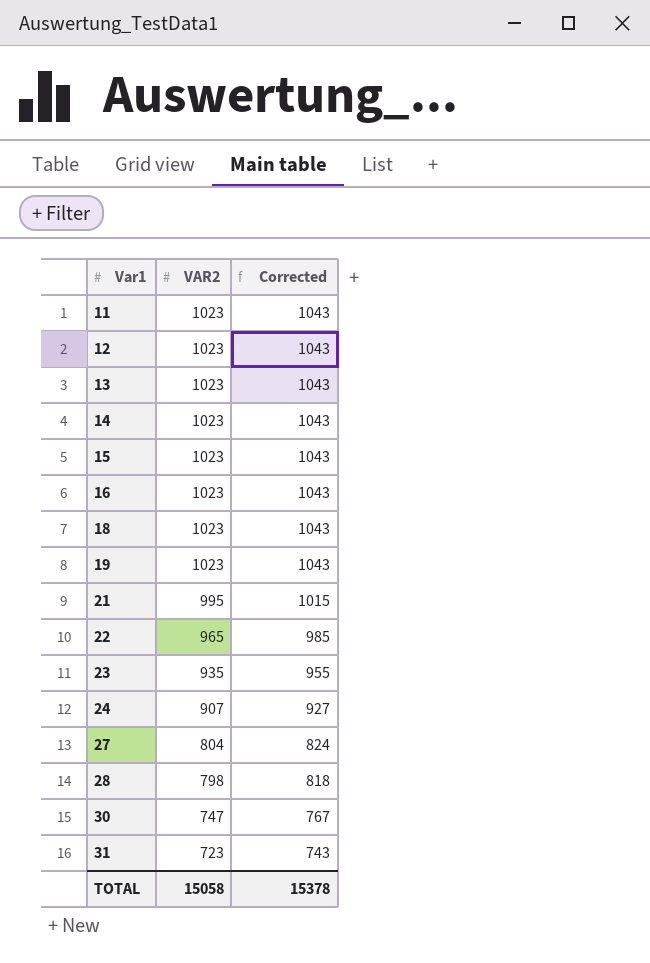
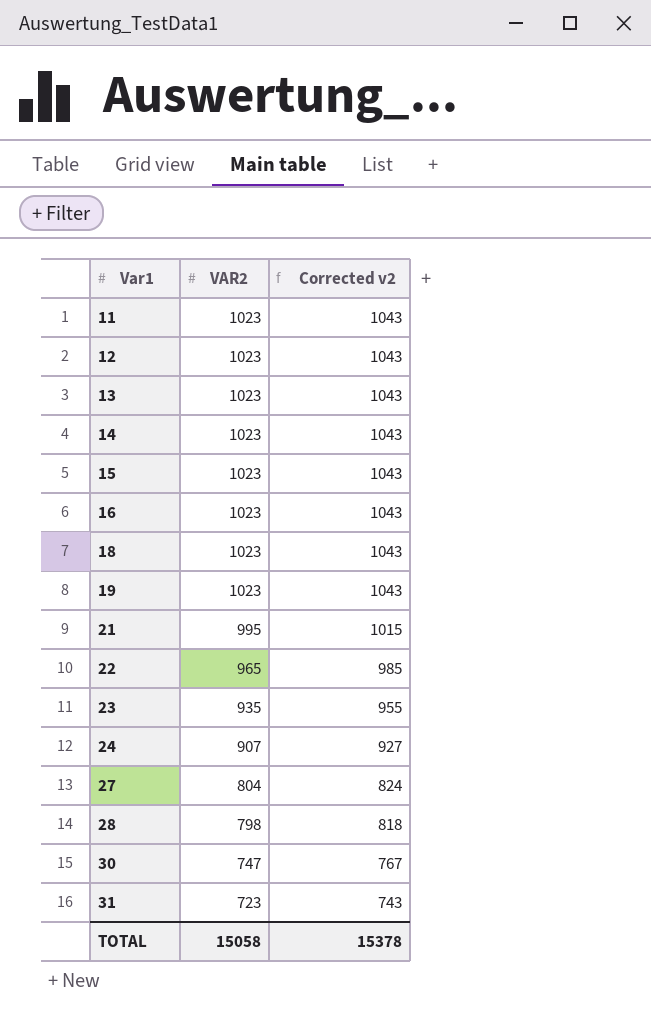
column name: Corrected -> Corrected v2

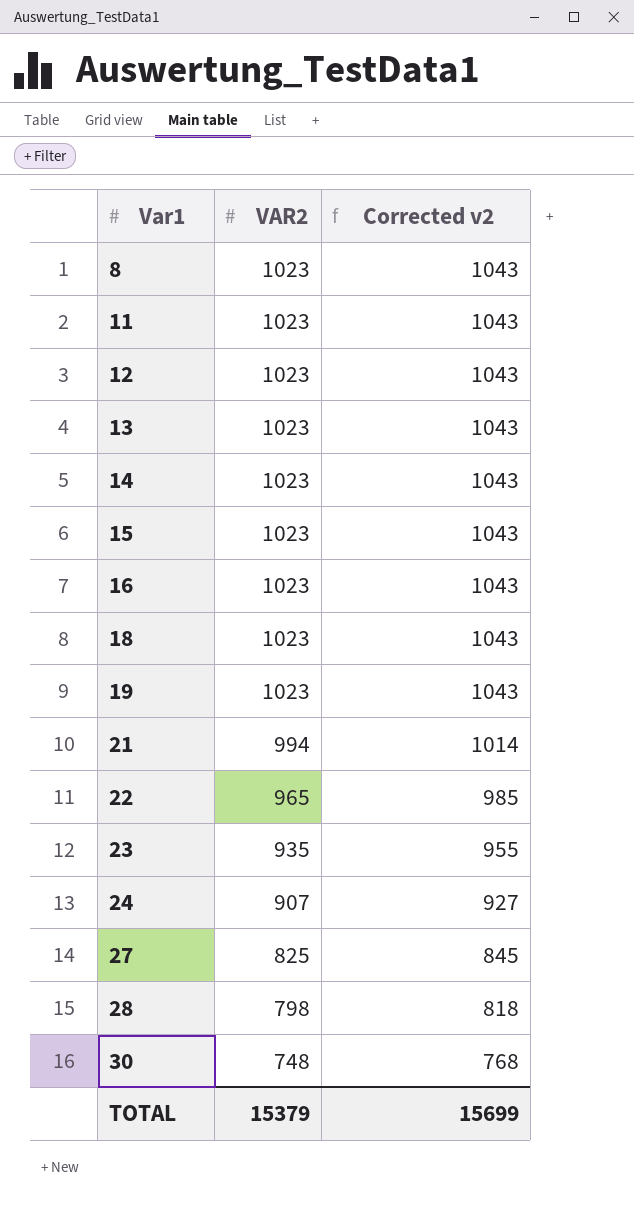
row 31: 723 | 743 -> none
row 8: none -> 1023 | 1043
21 | VAR2: 995 -> 994
21 | Corrected v2: 1015 -> 1014
27 | VAR2: 804 -> 825
27 | Corrected v2: 824 -> 845
30 | VAR2: 747 -> 748
30 | Corrected v2: 767 -> 768
TOTAL | VAR2: 15058 -> 15379
TOTAL | Corrected v2: 15378 -> 15699

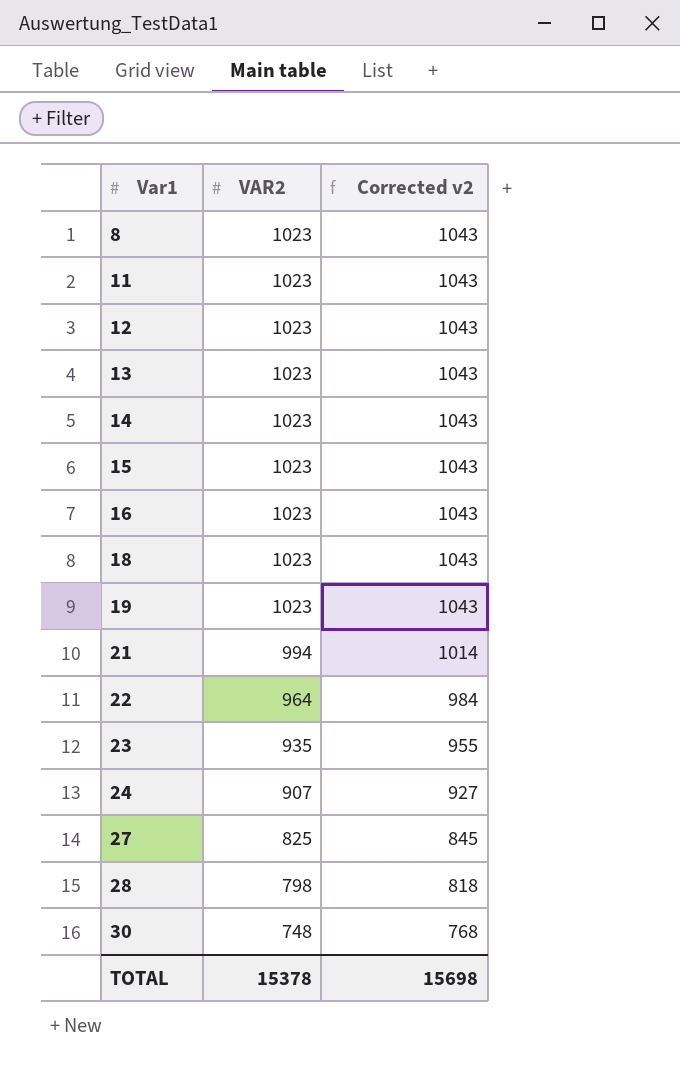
22 | VAR2: 965 -> 964
22 | Corrected v2: 985 -> 984
TOTAL | VAR2: 15379 -> 15378
TOTAL | Corrected v2: 15699 -> 15698

